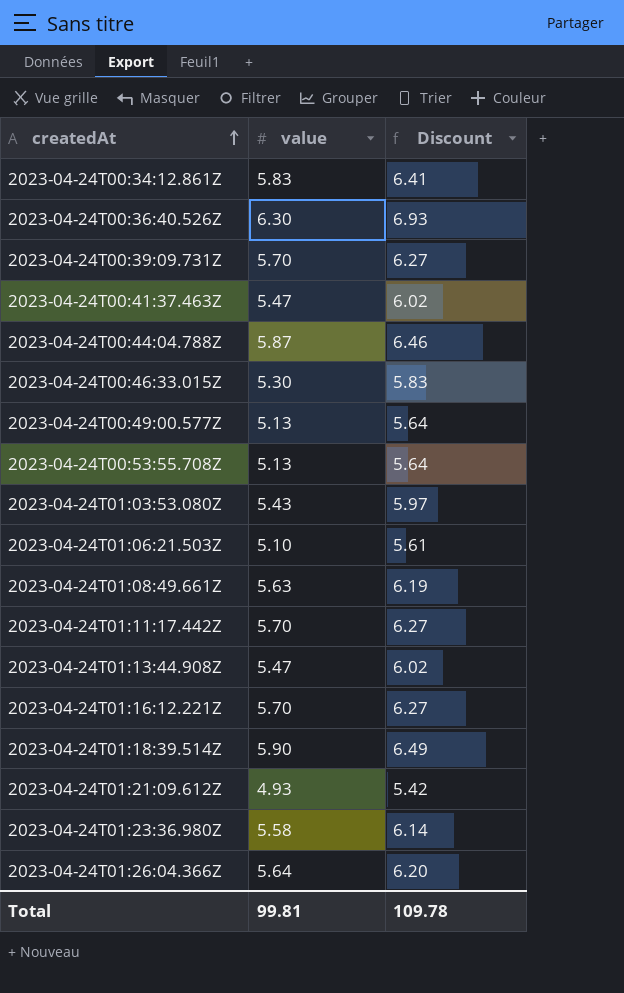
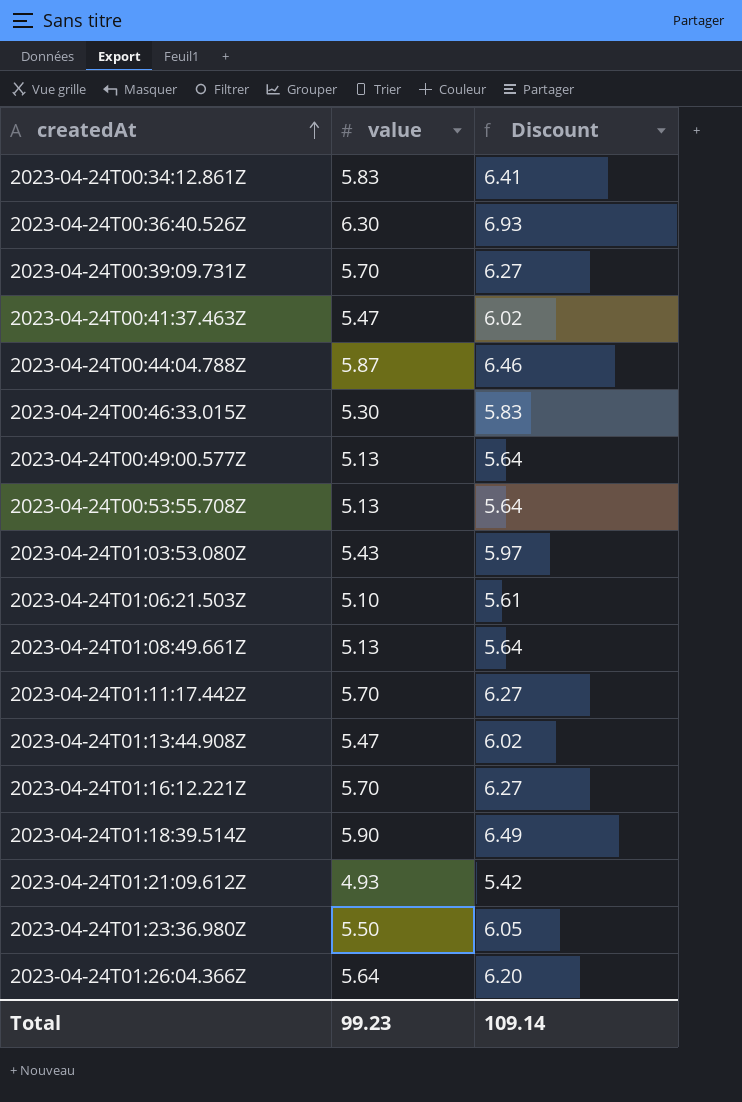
2023-04-24T01:08:49.661Z | value: 5.63 -> 5.13
2023-04-24T01:08:49.661Z | Discount: 6.19 -> 5.64
2023-04-24T01:23:36.980Z | value: 5.58 -> 5.50
2023-04-24T01:23:36.980Z | Discount: 6.14 -> 6.05
Total | value: 99.81 -> 99.23
Total | Discount: 109.78 -> 109.14

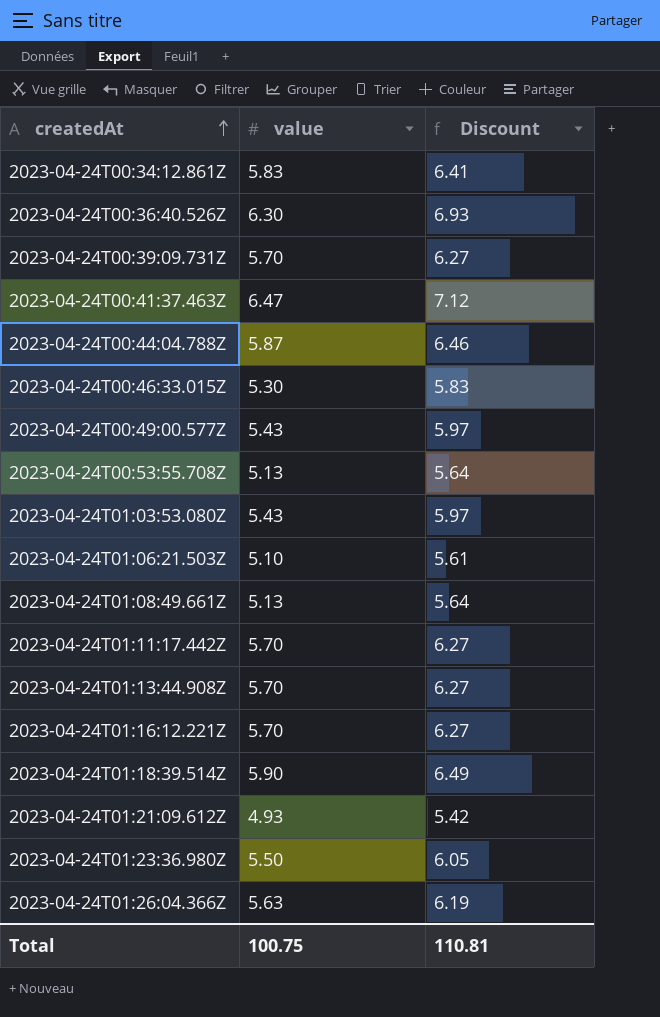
2023-04-24T00:41:37.463Z | value: 5.47 -> 6.47
2023-04-24T00:41:37.463Z | Discount: 6.02 -> 7.12
2023-04-24T00:49:00.577Z | value: 5.13 -> 5.43
2023-04-24T00:49:00.577Z | Discount: 5.64 -> 5.97
2023-04-24T01:13:44.908Z | value: 5.47 -> 5.70
2023-04-24T01:13:44.908Z | Discount: 6.02 -> 6.27
2023-04-24T01:26:04.366Z | value: 5.64 -> 5.63
2023-04-24T01:26:04.366Z | Discount: 6.20 -> 6.19
Total | value: 99.23 -> 100.75
Total | Discount: 109.14 -> 110.81

